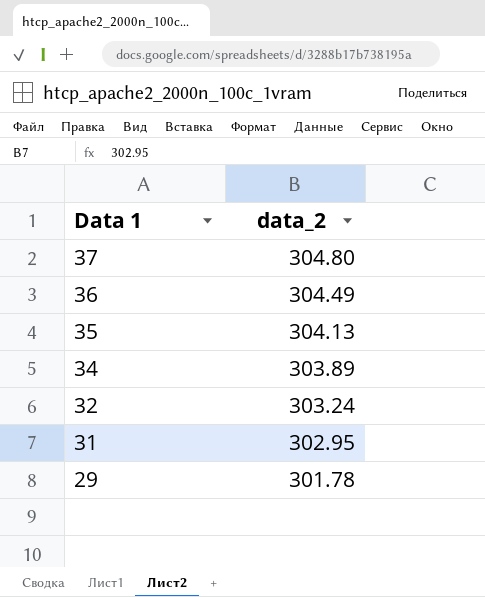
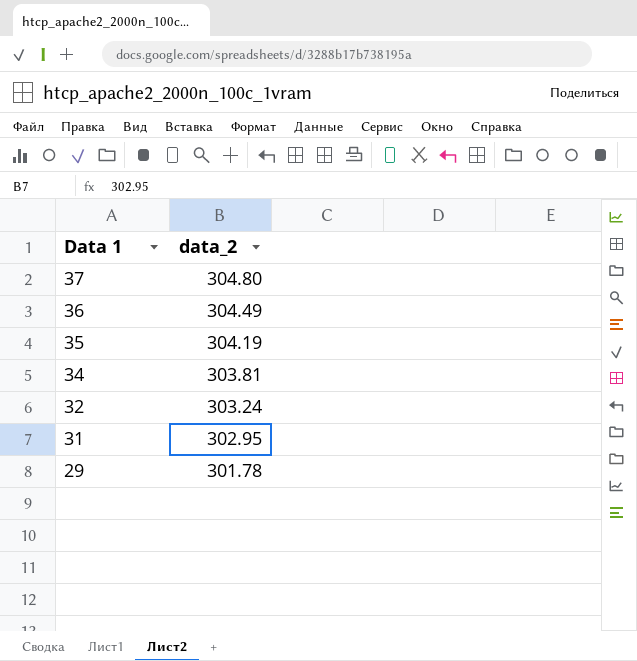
35 | data_2: 304.13 -> 304.19
34 | data_2: 303.89 -> 303.81

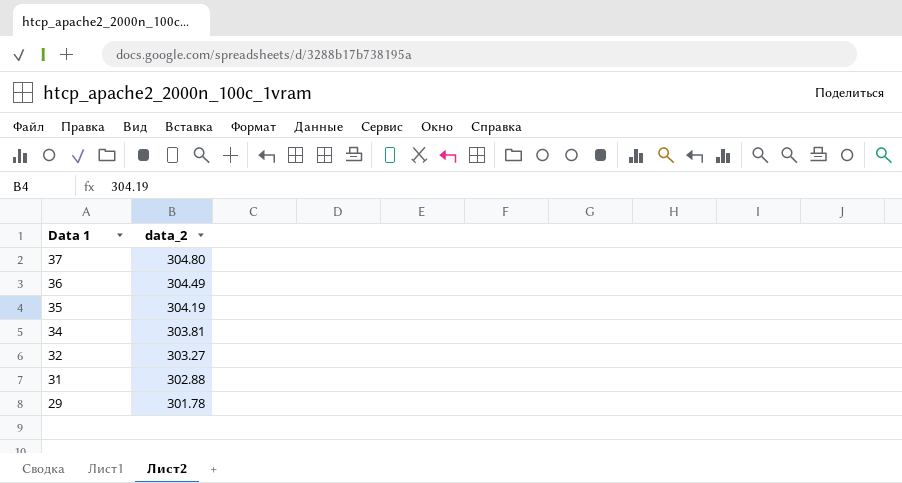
32 | data_2: 303.24 -> 303.27
31 | data_2: 302.95 -> 302.88

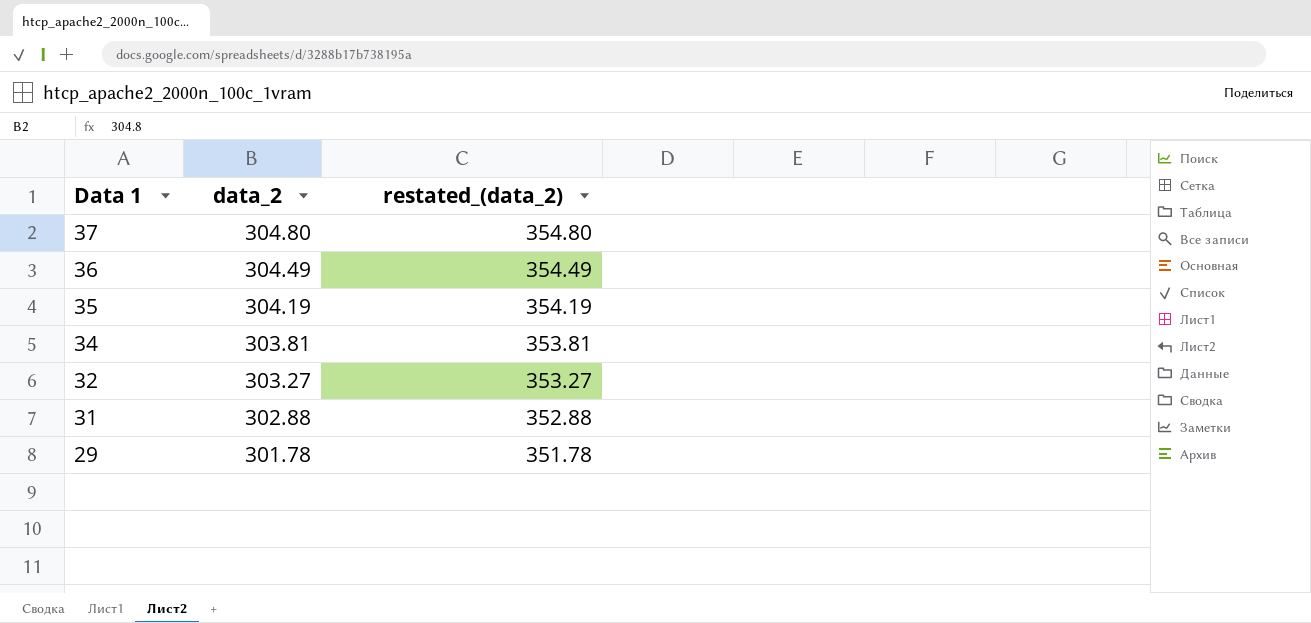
column restated_(data_2) | formula: none -> [data_2] + 50

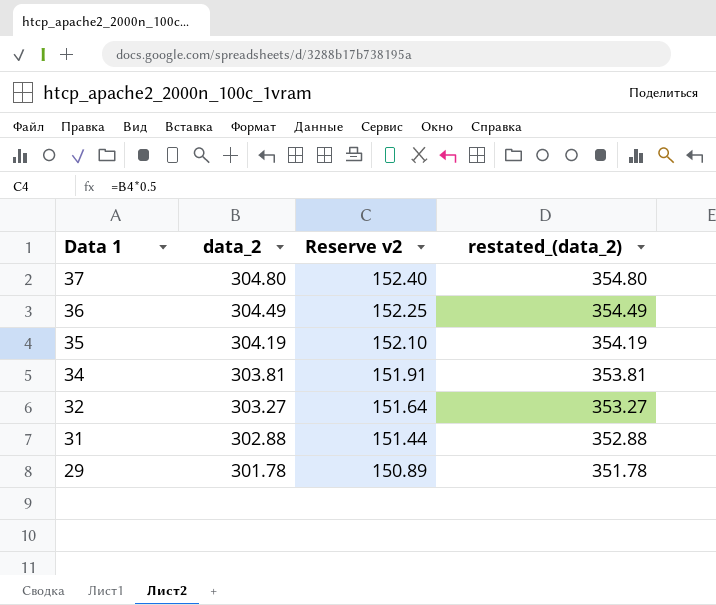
column Reserve v2 | formula: none -> [data_2] * 0.5

